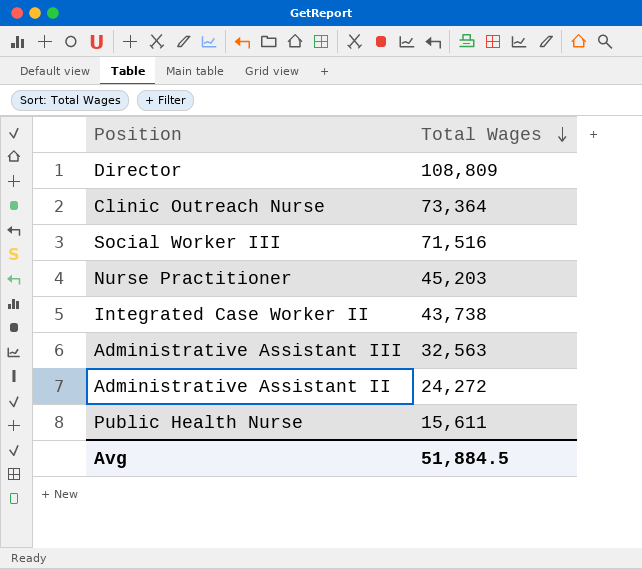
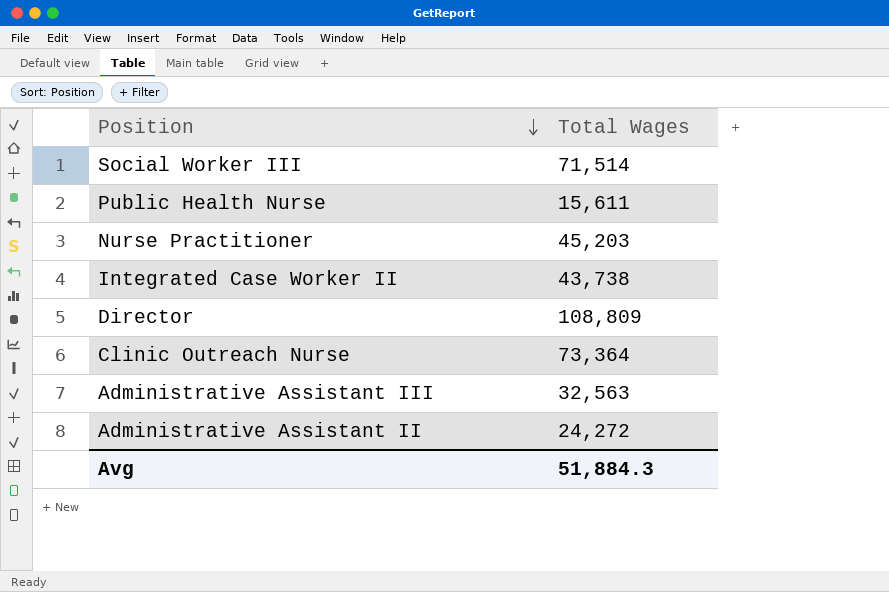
row order: Total Wages descending -> Position descending
Social Worker III | Total Wages: 71,516 -> 71,514
Avg | Total Wages: 51,884.5 -> 51,884.3

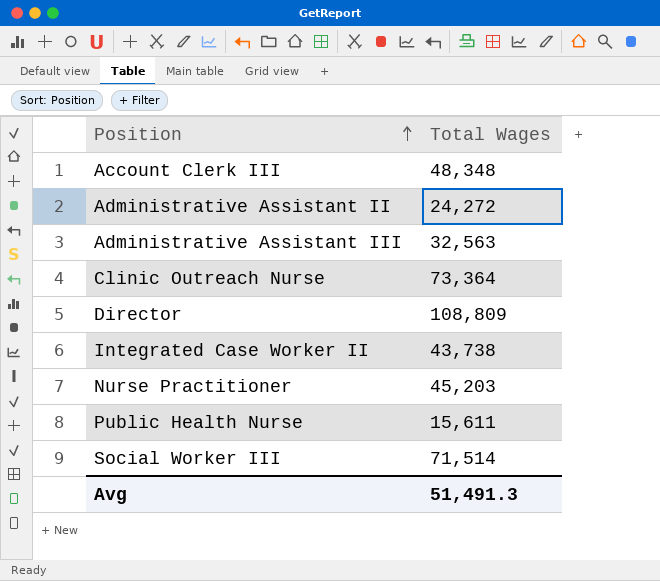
row order: Position descending -> Position ascending
row Account Clerk III: none -> 48,348
Avg | Total Wages: 51,884.3 -> 51,491.3

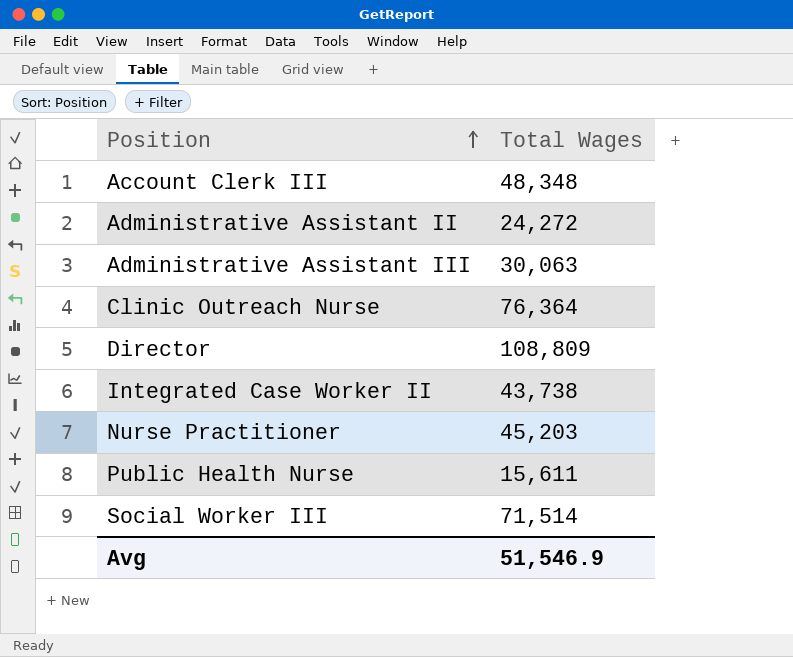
Administrative Assistant III | Total Wages: 32,563 -> 30,063
Clinic Outreach Nurse | Total Wages: 73,364 -> 76,364
Avg | Total Wages: 51,491.3 -> 51,546.9

